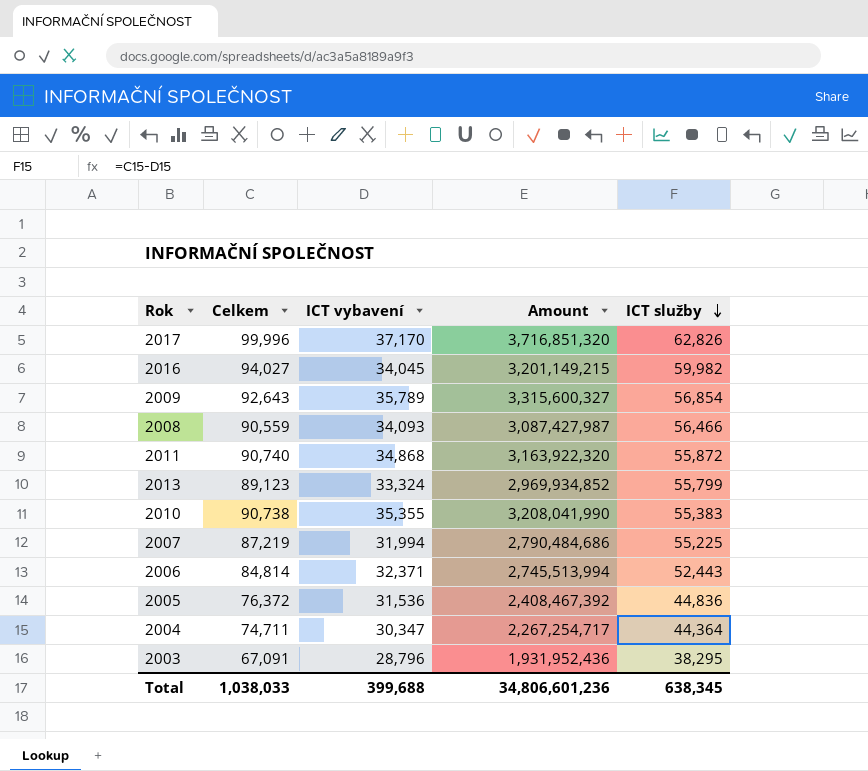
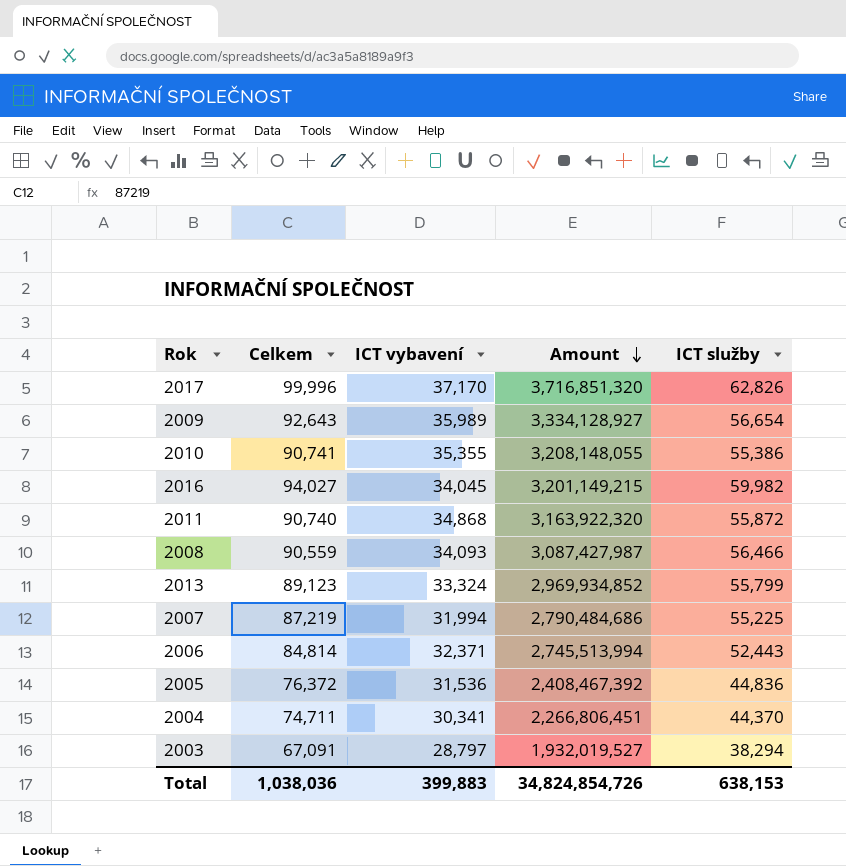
row order: ICT služby descending -> Amount descending
2009 | ICT vybavení: 35,789 -> 35,989
2009 | Amount: 3,315,600,327 -> 3,334,128,927
2009 | ICT služby: 56,854 -> 56,654
2010 | Celkem: 90,738 -> 90,741
2010 | Amount: 3,208,041,990 -> 3,208,148,055
2010 | ICT služby: 55,383 -> 55,386
2004 | ICT vybavení: 30,347 -> 30,341
2004 | Amount: 2,267,254,717 -> 2,266,806,451
2004 | ICT služby: 44,364 -> 44,370
2003 | ICT vybavení: 28,796 -> 28,797
2003 | Amount: 1,931,952,436 -> 1,932,019,527
2003 | ICT služby: 38,295 -> 38,294
Total | Celkem: 1,038,033 -> 1,038,036
Total | ICT vybavení: 399,688 -> 399,883
Total | Amount: 34,806,601,236 -> 34,824,854,726
Total | ICT služby: 638,345 -> 638,153

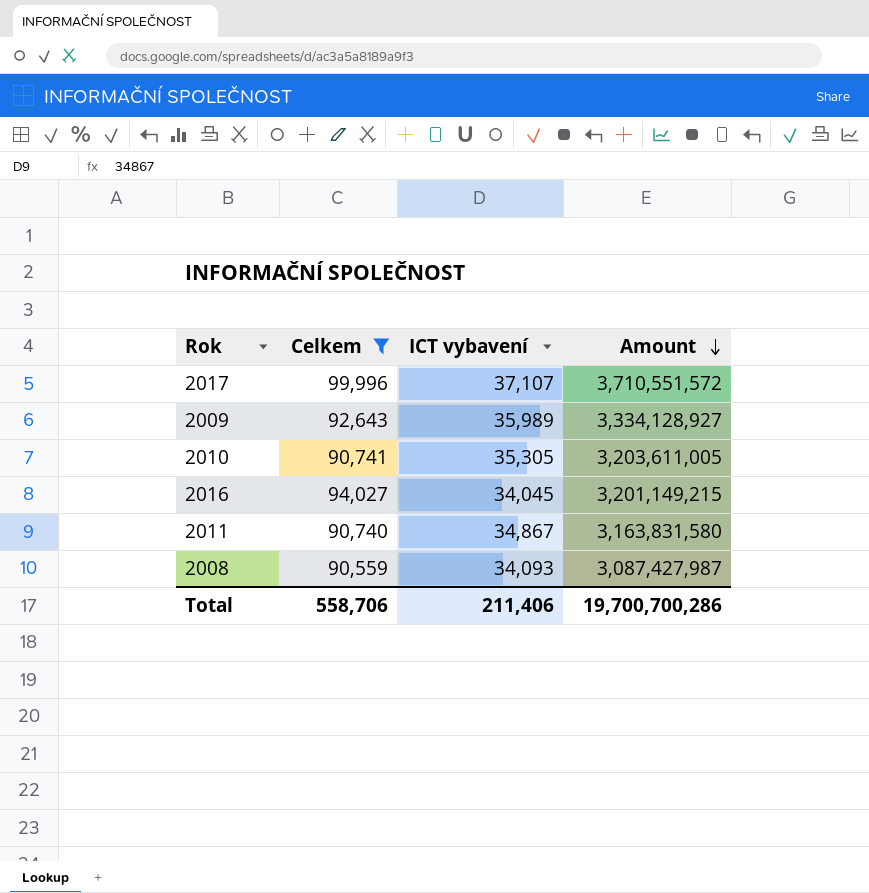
filter: none -> Celkem >= 90,559
column ICT služby | formula: [Celkem] - [ICT vybavení] -> none
2017 | ICT vybavení: 37,170 -> 37,107
2017 | Amount: 3,716,851,320 -> 3,710,551,572
2010 | ICT vybavení: 35,355 -> 35,305
2010 | Amount: 3,208,148,055 -> 3,203,611,005
2011 | ICT vybavení: 34,868 -> 34,867
2011 | Amount: 3,163,922,320 -> 3,163,831,580
Total | Celkem: 1,038,036 -> 558,706
Total | ICT vybavení: 399,883 -> 211,406
Total | Amount: 34,824,854,726 -> 19,700,700,286

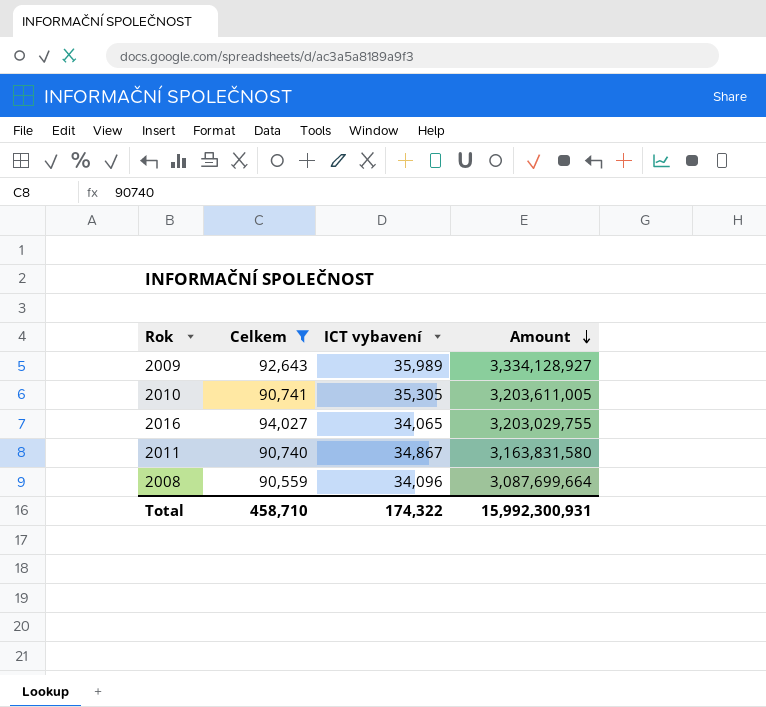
row 2017: 99,996 | 37,107 | 3,710,551,572 -> none
2016 | ICT vybavení: 34,045 -> 34,065
2016 | Amount: 3,201,149,215 -> 3,203,029,755
2008 | ICT vybavení: 34,093 -> 34,096
2008 | Amount: 3,087,427,987 -> 3,087,699,664
Total | Celkem: 558,706 -> 458,710
Total | ICT vybavení: 211,406 -> 174,322
Total | Amount: 19,700,700,286 -> 15,992,300,931

